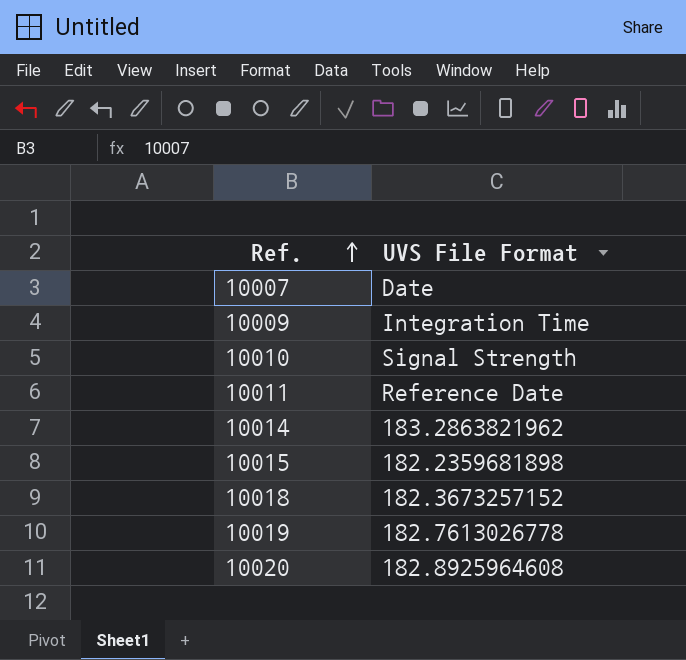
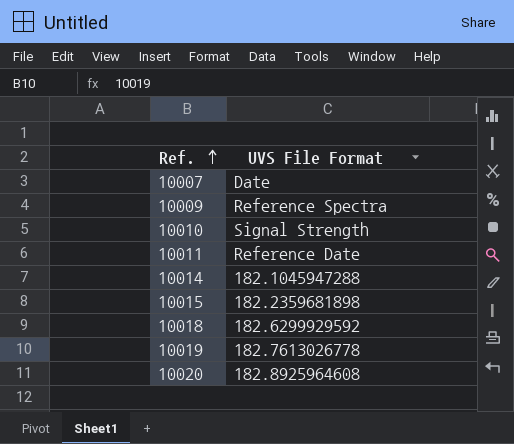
10009 | UVS File Format: Integration Time -> Reference Spectra
10014 | UVS File Format: 183.2863821962 -> 182.1045947288
10018 | UVS File Format: 182.3673257152 -> 182.6299929592

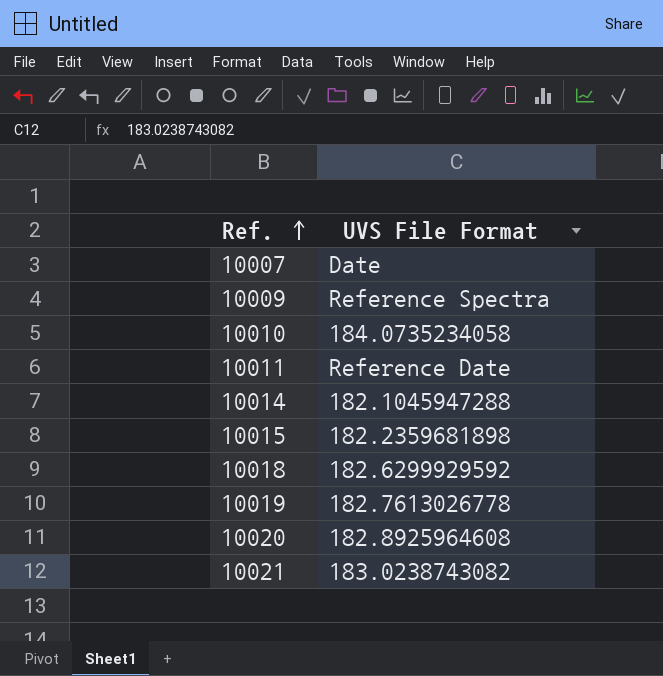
10010 | UVS File Format: Signal Strength -> 184.0735234058
row 10021: none -> 183.0238743082

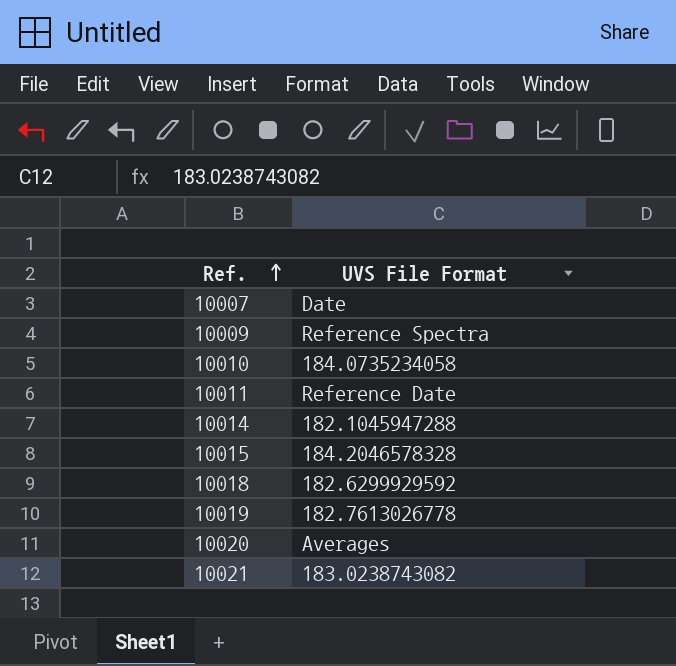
10015 | UVS File Format: 182.2359681898 -> 184.2046578328
10020 | UVS File Format: 182.8925964608 -> Averages

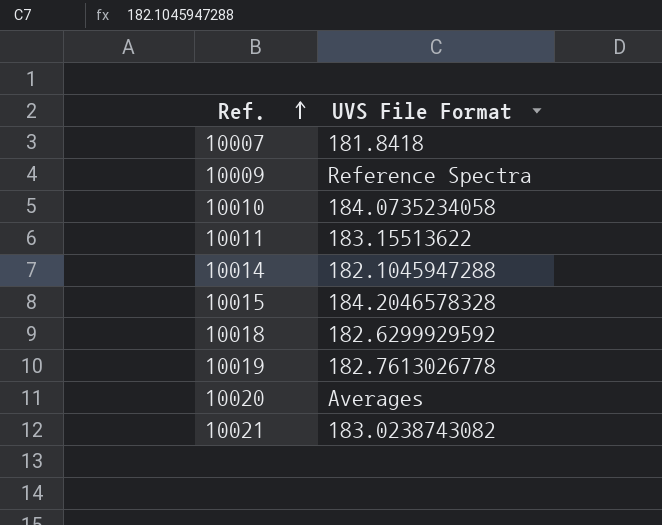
10007 | UVS File Format: Date -> 181.8418
10011 | UVS File Format: Reference Date -> 183.15513622

